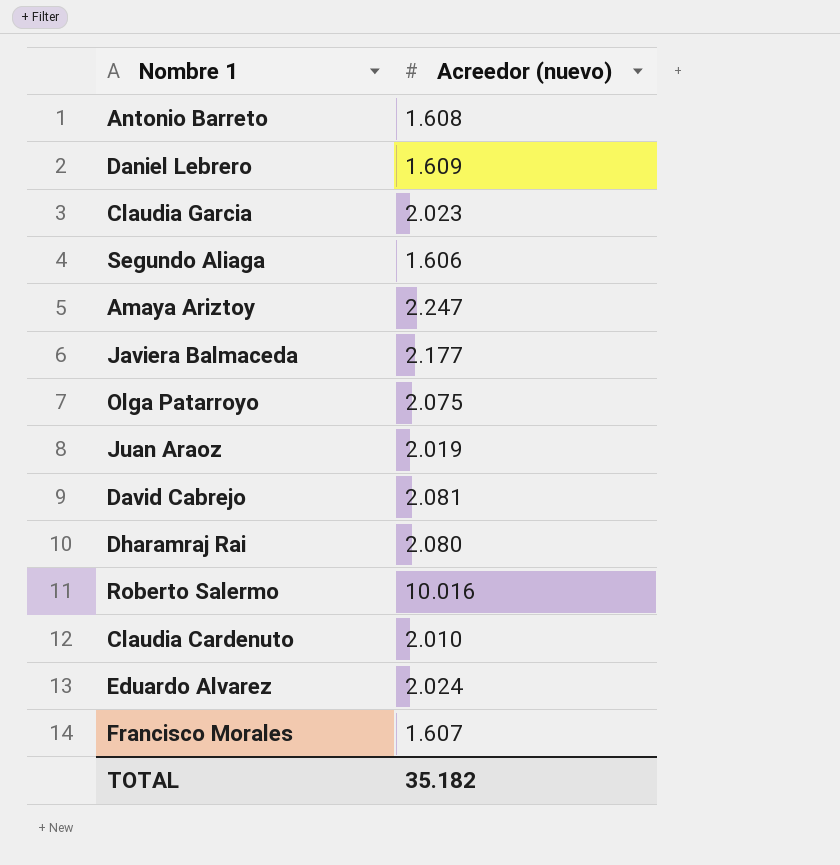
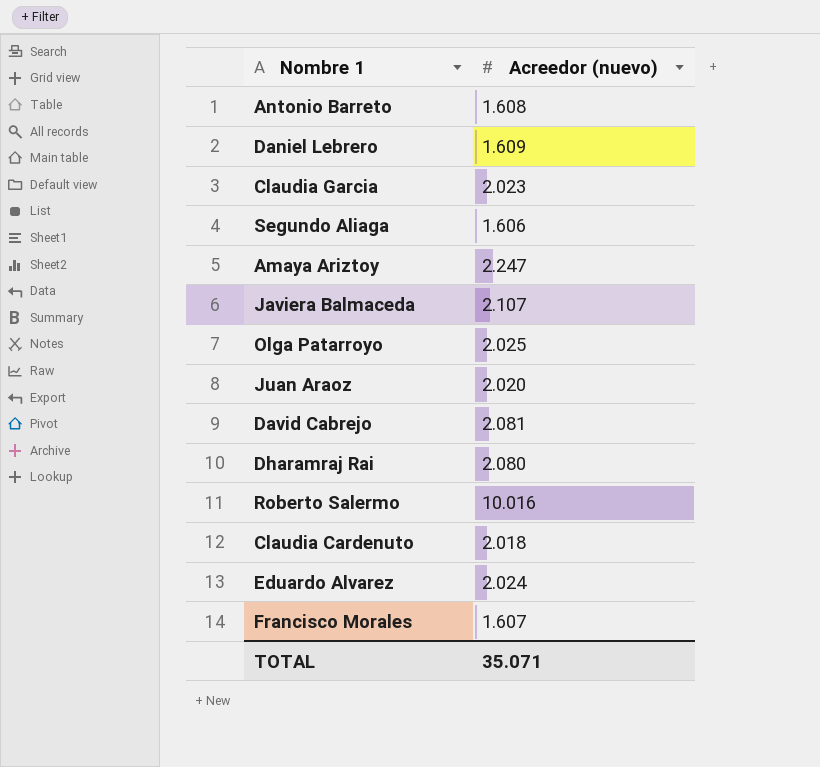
Javiera Balmaceda | Acreedor (nuevo): 2.177 -> 2.107
Olga Patarroyo | Acreedor (nuevo): 2.075 -> 2.025
Juan Araoz | Acreedor (nuevo): 2.019 -> 2.020
Claudia Cardenuto | Acreedor (nuevo): 2.010 -> 2.018
TOTAL | Acreedor (nuevo): 35.182 -> 35.071

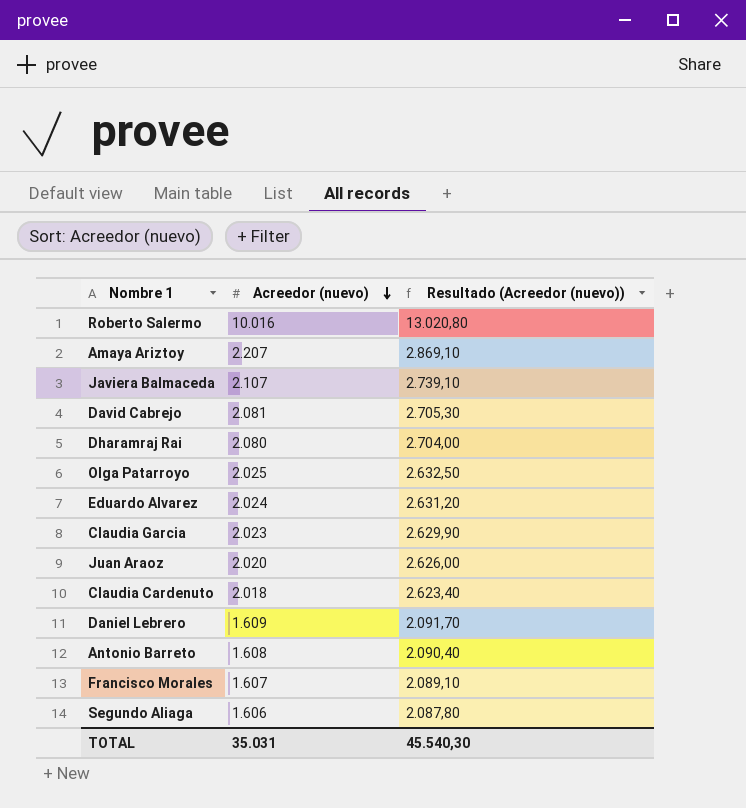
row order: none -> Acreedor (nuevo) descending
column Resultado (Acreedor (nuevo)) | formula: none -> [Acreedor (nuevo)] * 1,3
Amaya Ariztoy | Acreedor (nuevo): 2.247 -> 2.207
TOTAL | Acreedor (nuevo): 35.071 -> 35.031

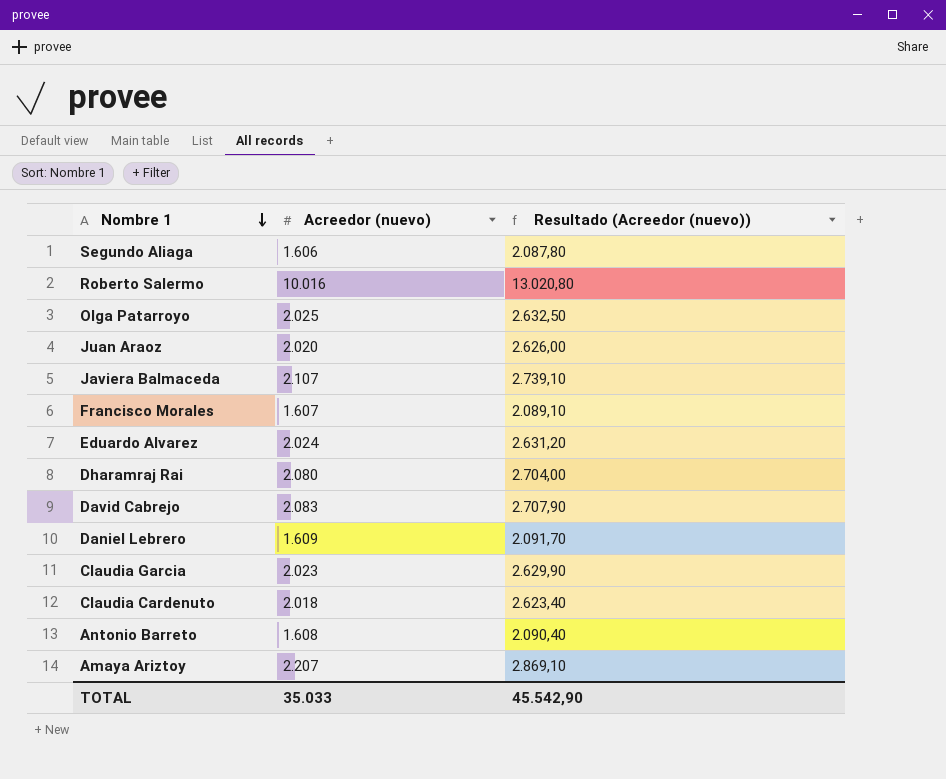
row order: Acreedor (nuevo) descending -> Nombre 1 descending
David Cabrejo | Acreedor (nuevo): 2.081 -> 2.083
David Cabrejo | Resultado (Acreedor (nuevo)): 2.705,30 -> 2.707,90
TOTAL | Acreedor (nuevo): 35.031 -> 35.033
TOTAL | Resultado (Acreedor (nuevo)): 45.540,30 -> 45.542,90

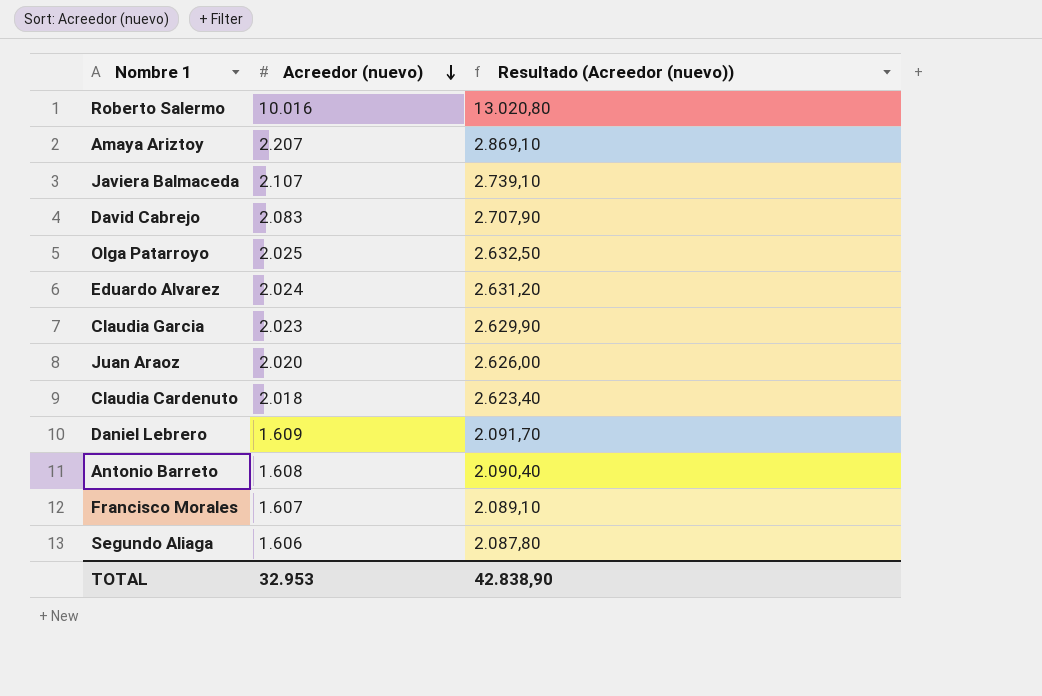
row order: Nombre 1 descending -> Acreedor (nuevo) descending
row Dharamraj Rai: 2.080 | 2.704,00 -> none
TOTAL | Acreedor (nuevo): 35.033 -> 32.953
TOTAL | Resultado (Acreedor (nuevo)): 45.542,90 -> 42.838,90

